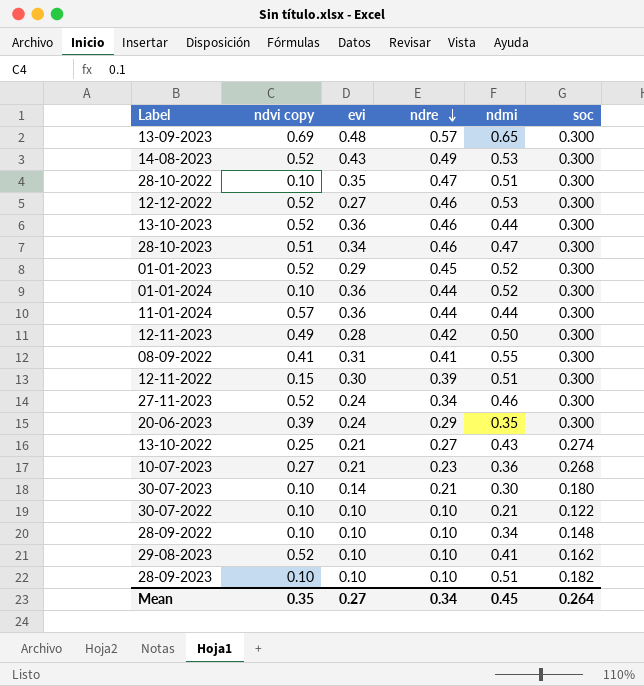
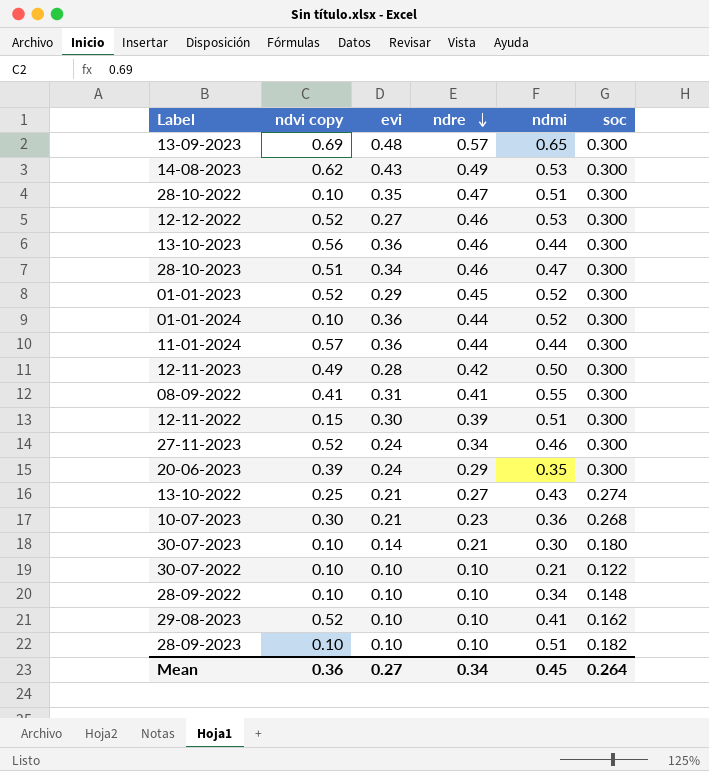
14-08-2023 | ndvi copy: 0.52 -> 0.62
13-10-2023 | ndvi copy: 0.52 -> 0.56
10-07-2023 | ndvi copy: 0.27 -> 0.30
Mean | ndvi copy: 0.35 -> 0.36

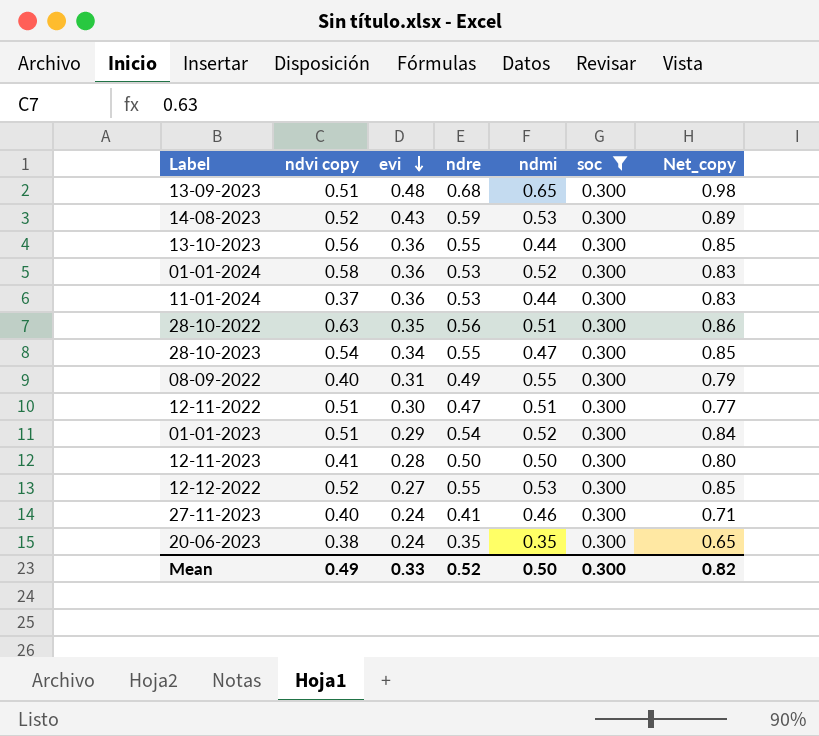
filter: none -> soc = 0.300
row order: ndre descending -> evi descending
column Net_copy | formula: none -> [ndre] + [soc]
13-09-2023 | ndvi copy: 0.69 -> 0.51
13-09-2023 | ndre: 0.57 -> 0.68
14-08-2023 | ndvi copy: 0.62 -> 0.52
14-08-2023 | ndre: 0.49 -> 0.59
13-10-2023 | ndre: 0.46 -> 0.55
01-01-2024 | ndvi copy: 0.10 -> 0.58
01-01-2024 | ndre: 0.44 -> 0.53
11-01-2024 | ndvi copy: 0.57 -> 0.37
11-01-2024 | ndre: 0.44 -> 0.53
28-10-2022 | ndvi copy: 0.10 -> 0.63
28-10-2022 | ndre: 0.47 -> 0.56
28-10-2023 | ndvi copy: 0.51 -> 0.54
28-10-2023 | ndre: 0.46 -> 0.55
08-09-2022 | ndvi copy: 0.41 -> 0.40
08-09-2022 | ndre: 0.41 -> 0.49
12-11-2022 | ndvi copy: 0.15 -> 0.51
12-11-2022 | ndre: 0.39 -> 0.47
01-01-2023 | ndvi copy: 0.52 -> 0.51
01-01-2023 | ndre: 0.45 -> 0.54
12-11-2023 | ndvi copy: 0.49 -> 0.41
12-11-2023 | ndre: 0.42 -> 0.50
12-12-2022 | ndre: 0.46 -> 0.55
27-11-2023 | ndvi copy: 0.52 -> 0.40
27-11-2023 | ndre: 0.34 -> 0.41
20-06-2023 | ndvi copy: 0.39 -> 0.38
20-06-2023 | ndre: 0.29 -> 0.35
Mean | ndvi copy: 0.36 -> 0.49
Mean | evi: 0.27 -> 0.33
Mean | ndre: 0.34 -> 0.52
Mean | ndmi: 0.45 -> 0.50
Mean | soc: 0.264 -> 0.300

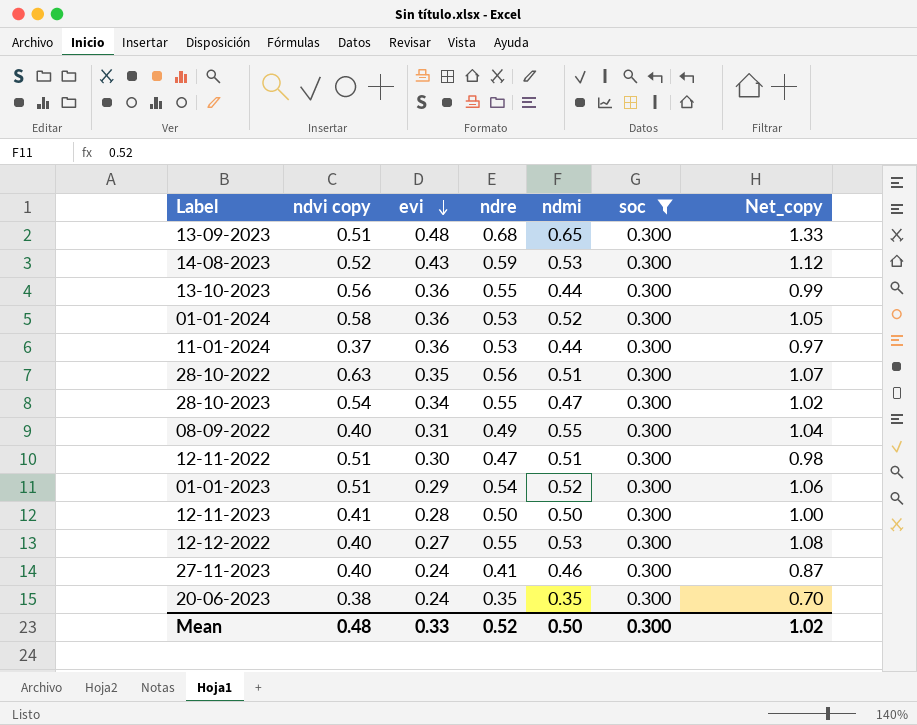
column Net_copy | formula: [ndre] + [soc] -> [ndre] + [ndmi]
12-12-2022 | ndvi copy: 0.52 -> 0.40
Mean | ndvi copy: 0.49 -> 0.48
Mean | Net_copy: 0.82 -> 1.02

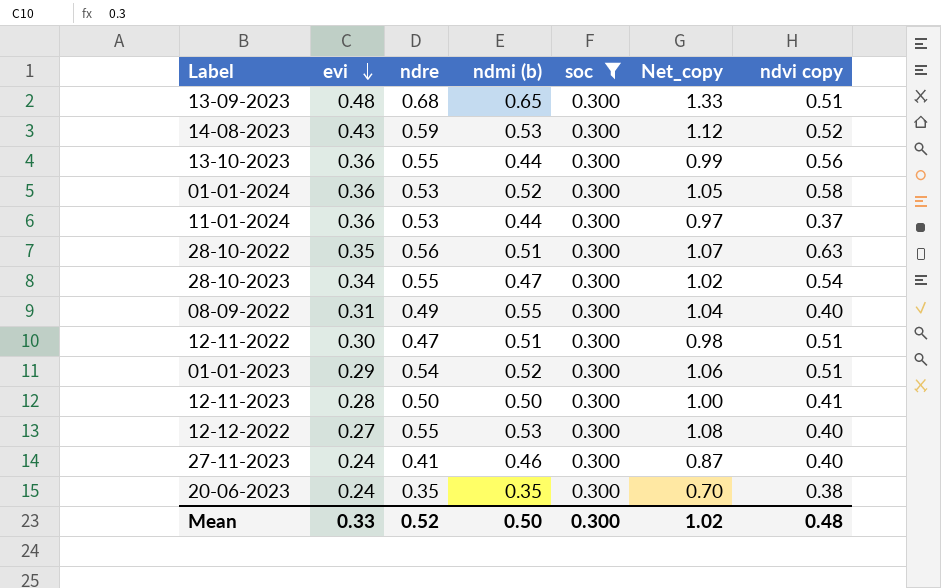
column name: ndmi -> ndmi (b)
column ndvi copy | position: 2 -> 7

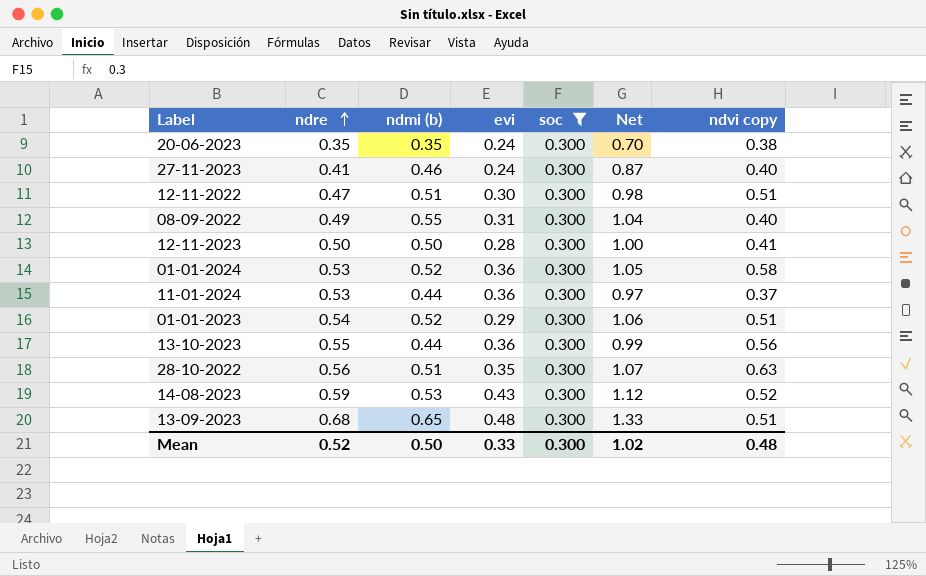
row order: evi descending -> ndre ascending
column evi | position: 2 -> 4
column name: Net_copy -> Net
row 28-10-2023: 0.34 | 0.55 | 0.47 | 0.300 | 1.02 | 0.54 -> none
row 12-12-2022: 0.27 | 0.55 | 0.53 | 0.300 | 1.08 | 0.40 -> none

